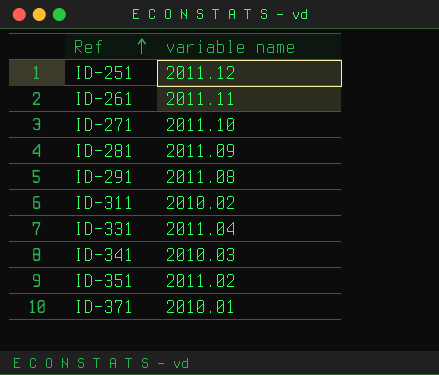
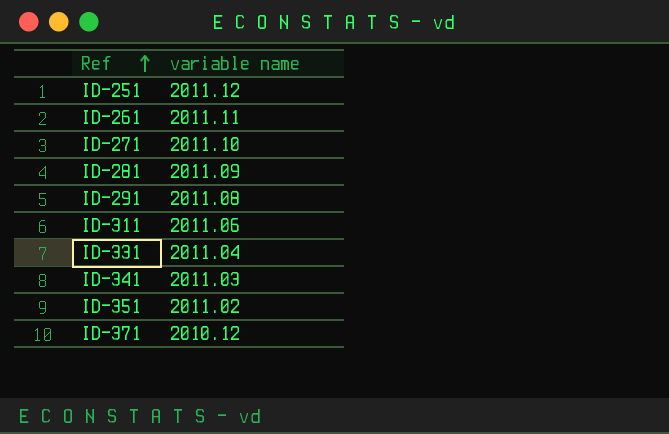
ID-311 | variable name: 2010.02 -> 2011.06
ID-341 | variable name: 2010.03 -> 2011.03
ID-371 | variable name: 2010.01 -> 2010.12

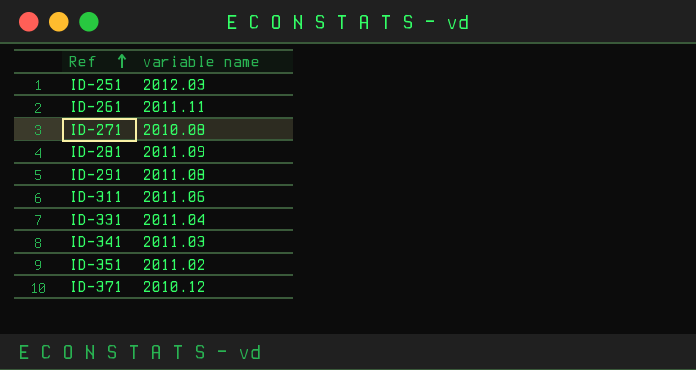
ID-251 | variable name: 2011.12 -> 2012.03
ID-271 | variable name: 2011.10 -> 2010.08

